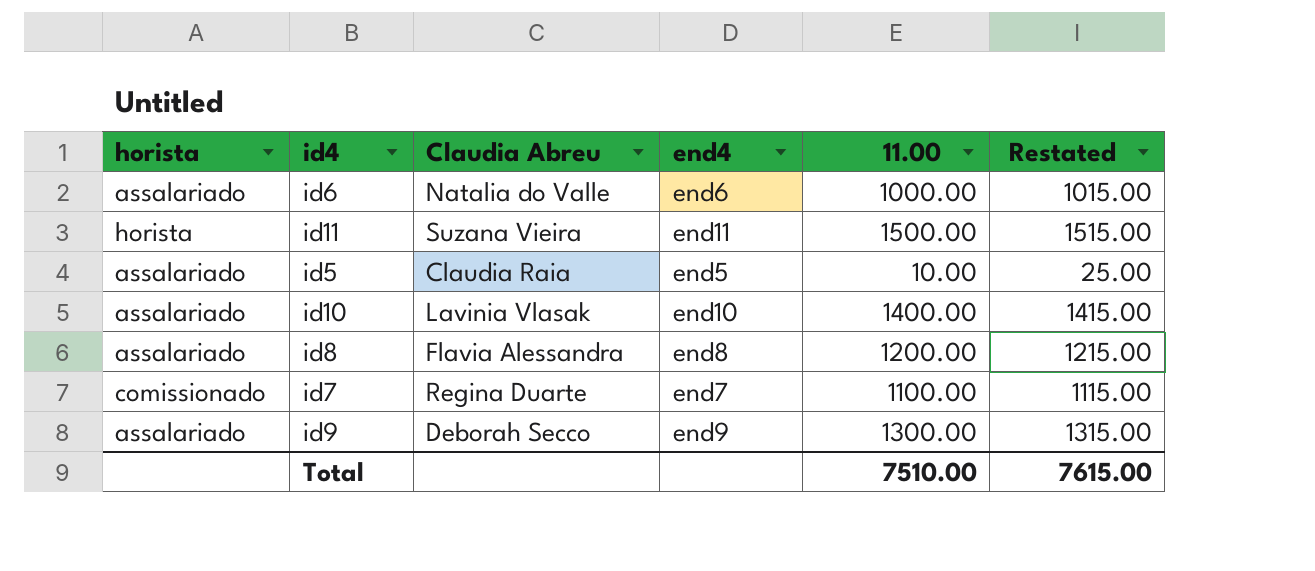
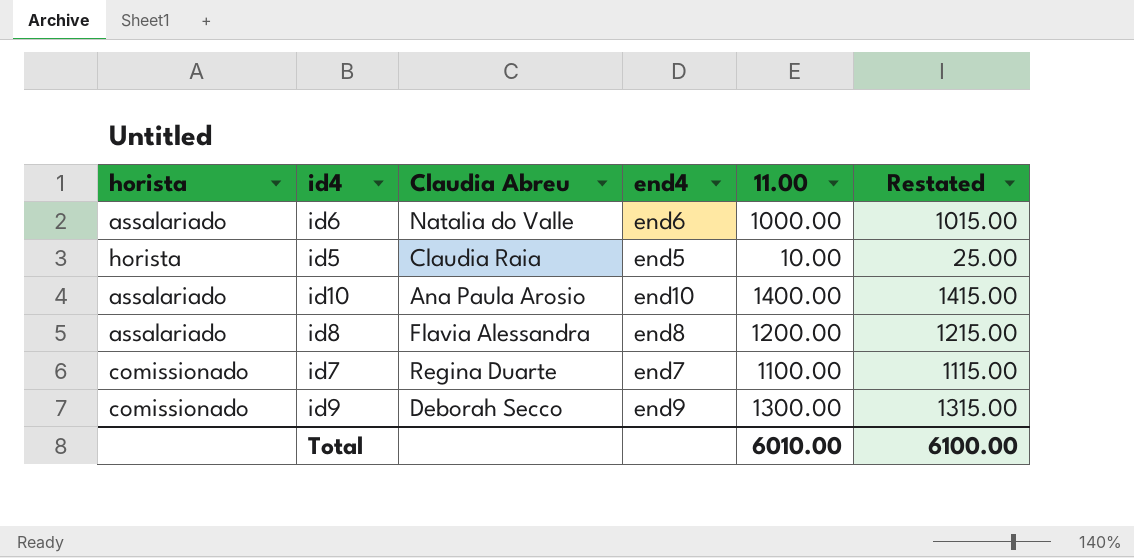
row id11: horista | Suzana Vieira | end11 | 1500.00 | 1515.00 -> none
id5 | horista: assalariado -> horista
id10 | Claudia Abreu: Lavinia Vlasak -> Ana Paula Arosio
id9 | horista: assalariado -> comissionado
Total | 11.00: 7510.00 -> 6010.00
Total | Restated: 7615.00 -> 6100.00

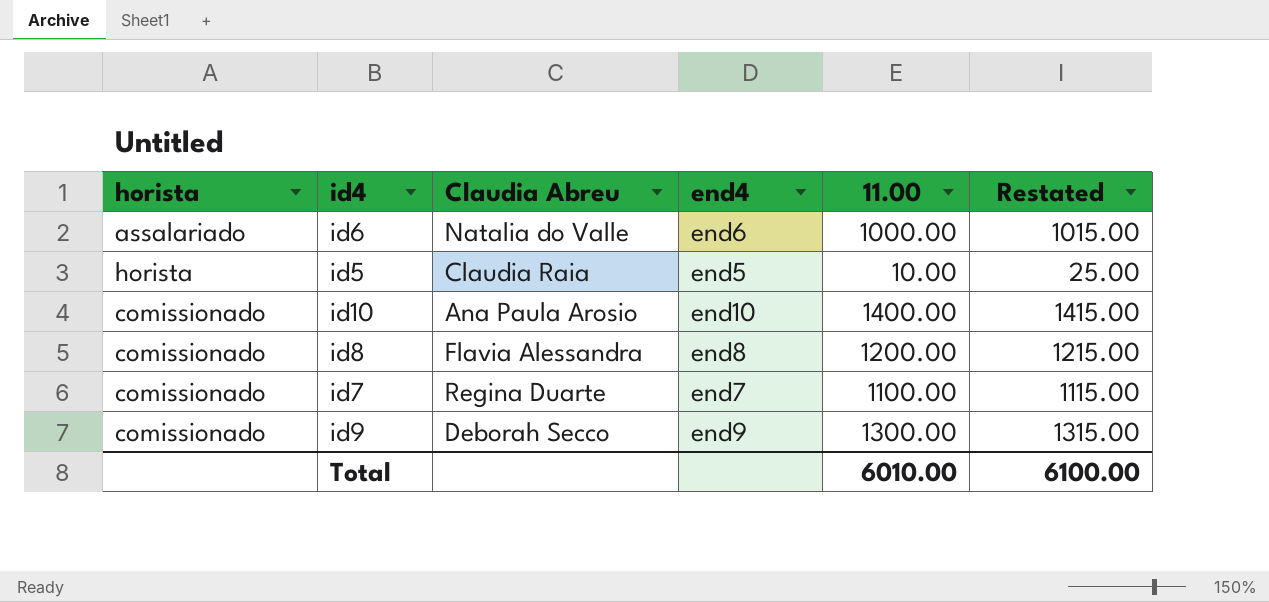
id10 | horista: assalariado -> comissionado
id8 | horista: assalariado -> comissionado

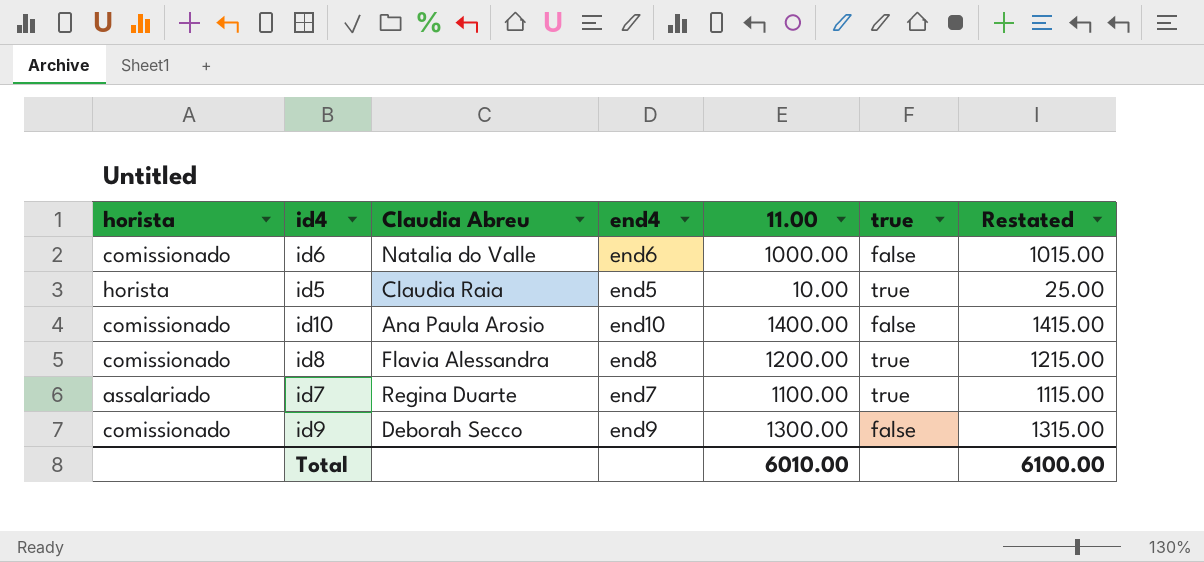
column true | position: none -> 6
id6 | horista: assalariado -> comissionado
id7 | horista: comissionado -> assalariado

